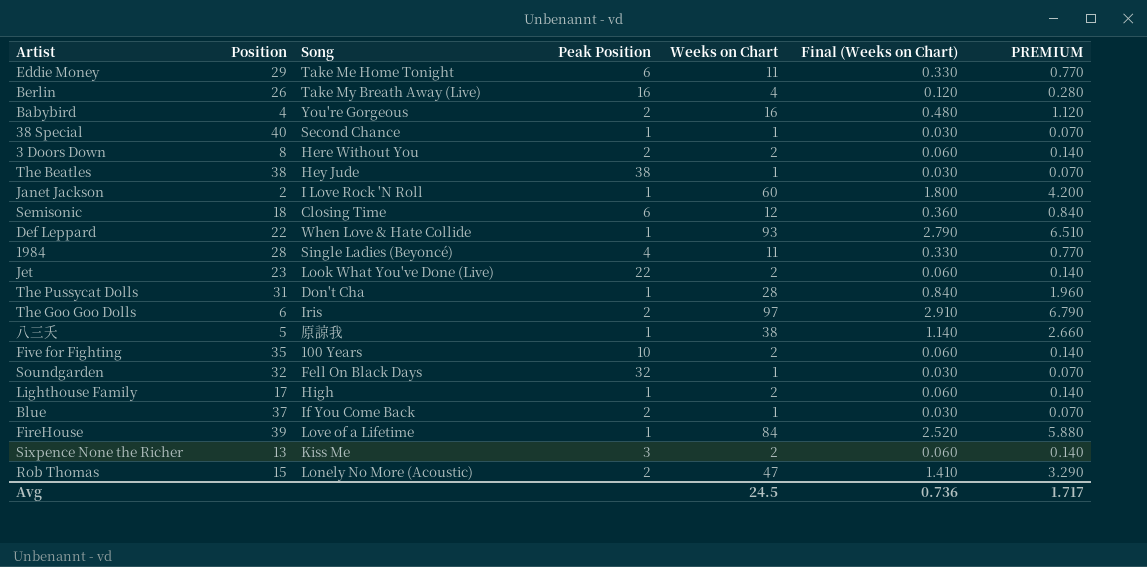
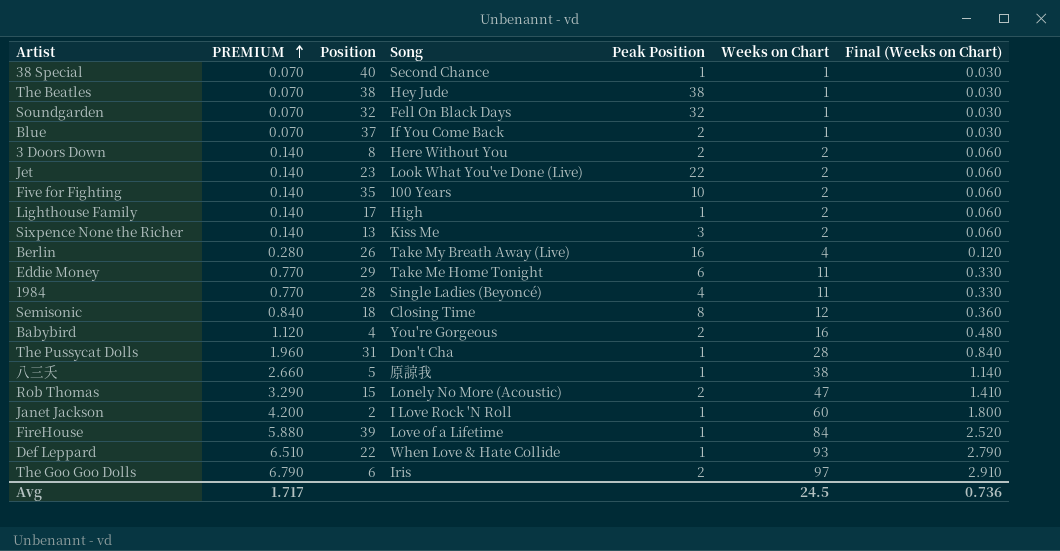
row order: none -> PREMIUM ascending
column PREMIUM | position: 7 -> 2
Semisonic | Peak Position: 6 -> 8

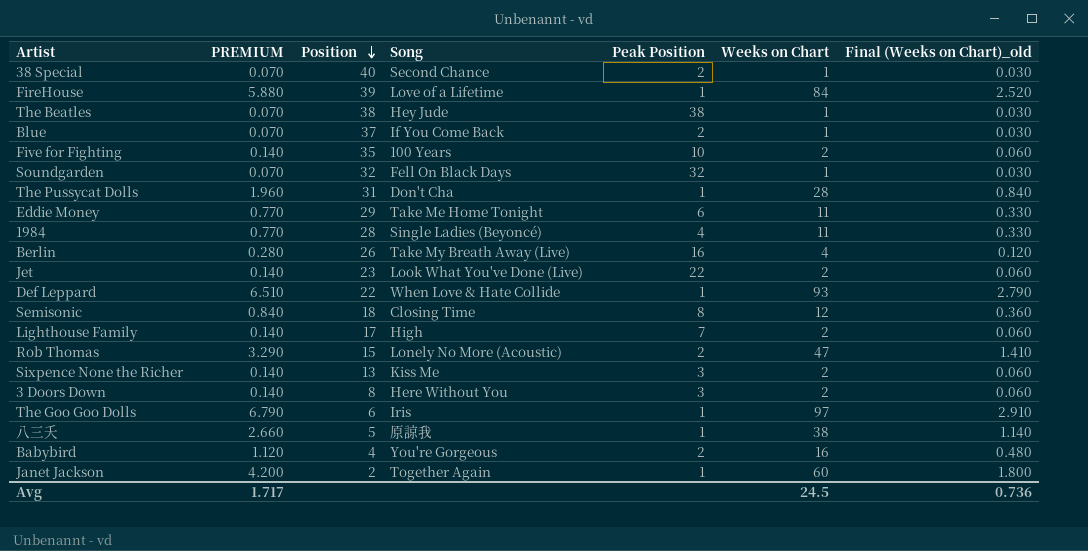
row order: PREMIUM ascending -> Position descending
column name: Final (Weeks on Chart) -> Final (Weeks on Chart)_old
38 Special | Peak Position: 1 -> 2
Lighthouse Family | Peak Position: 1 -> 7
3 Doors Down | Peak Position: 2 -> 3
The Goo Goo Dolls | Peak Position: 2 -> 1
Janet Jackson | Song: I Love Rock 'N Roll -> Together Again

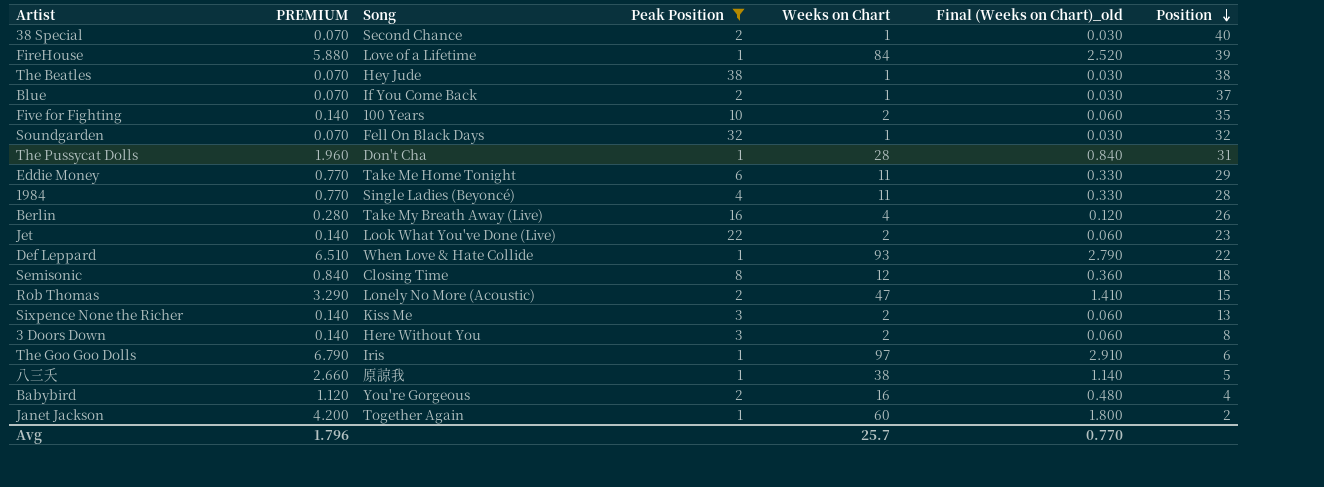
filter: none -> Peak Position != 7
column Position | position: 3 -> 7
Avg | PREMIUM: 1.717 -> 1.796
Avg | Weeks on Chart: 24.5 -> 25.7
Avg | Final (Weeks on Chart)_old: 0.736 -> 0.770

